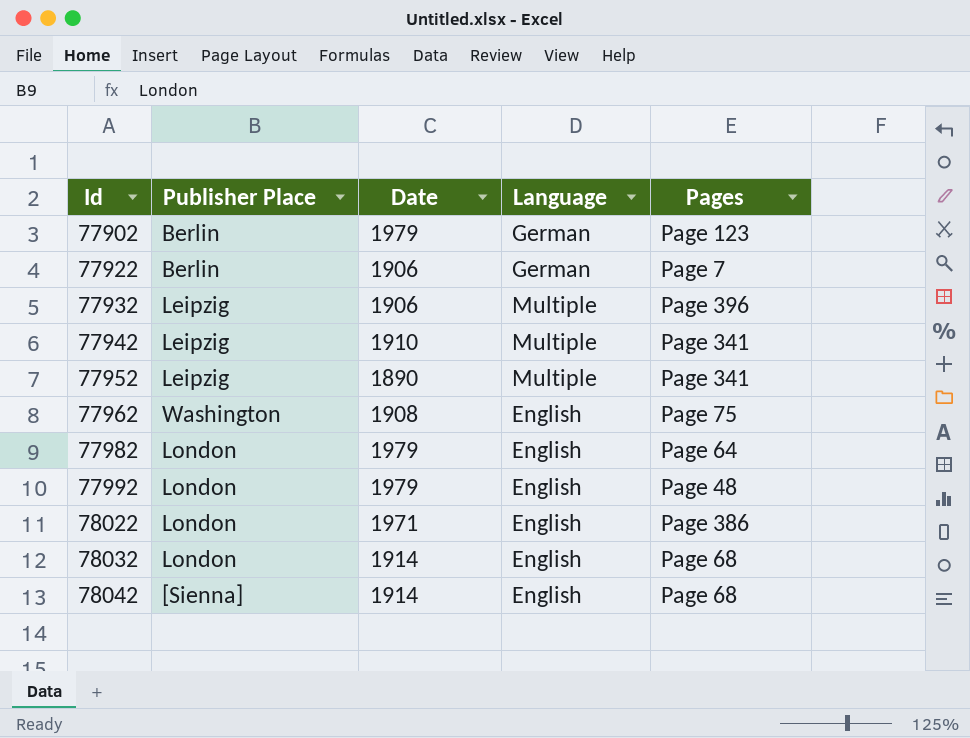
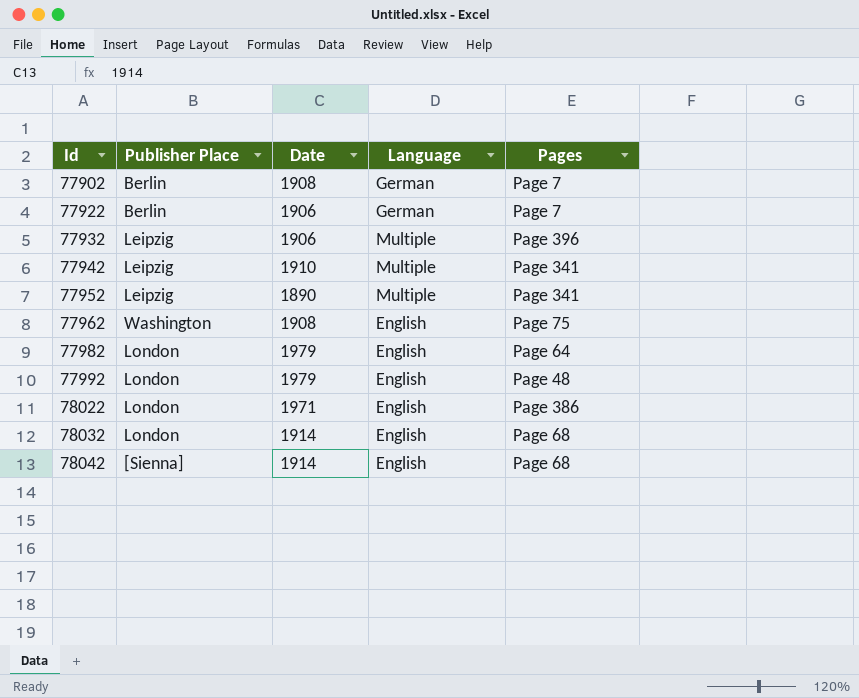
77902 | Date: 1979 -> 1908
77902 | Pages: Page 123 -> Page 7

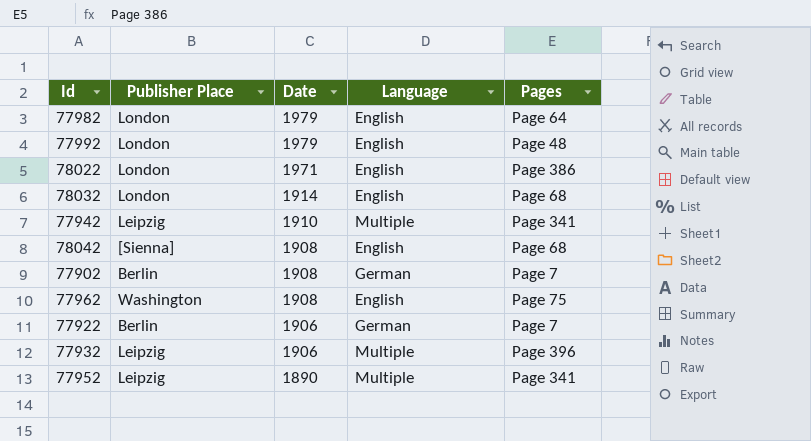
row order: Id ascending -> Date descending
78042 | Date: 1914 -> 1908

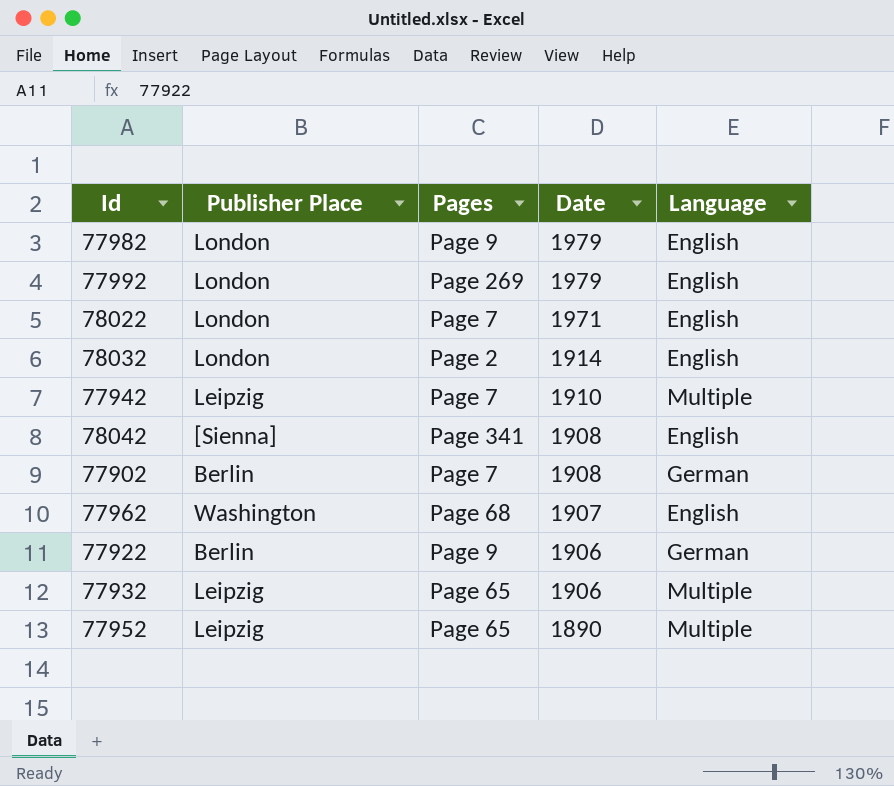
column Pages | position: 5 -> 3
77982 | Pages: Page 64 -> Page 9
77992 | Pages: Page 48 -> Page 269
78022 | Pages: Page 386 -> Page 7
78032 | Pages: Page 68 -> Page 2
77942 | Pages: Page 341 -> Page 7
78042 | Pages: Page 68 -> Page 341
77962 | Pages: Page 75 -> Page 68
77962 | Date: 1908 -> 1907
77922 | Pages: Page 7 -> Page 9
77932 | Pages: Page 396 -> Page 65
77952 | Pages: Page 341 -> Page 65

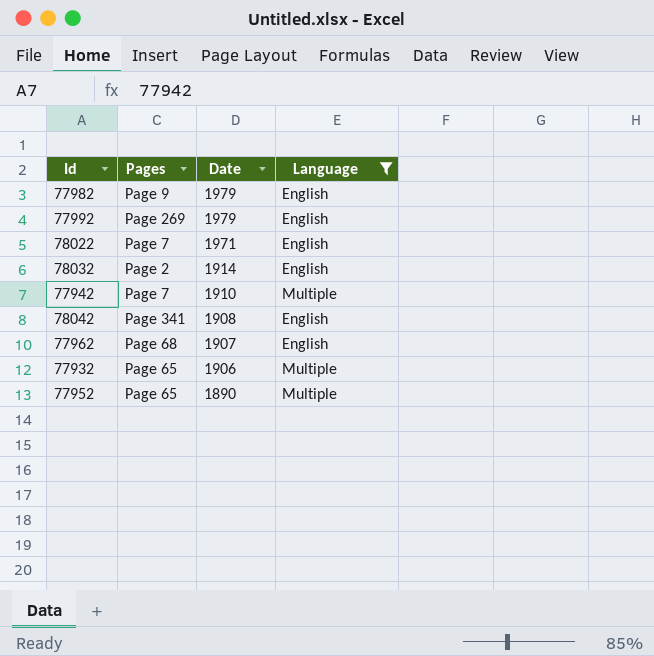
filter: none -> Language != German
column Publisher Place | position: 2 -> none

